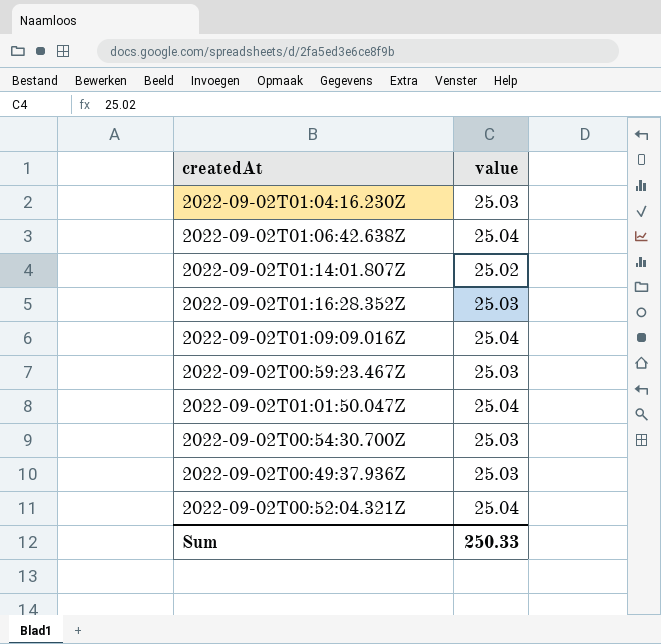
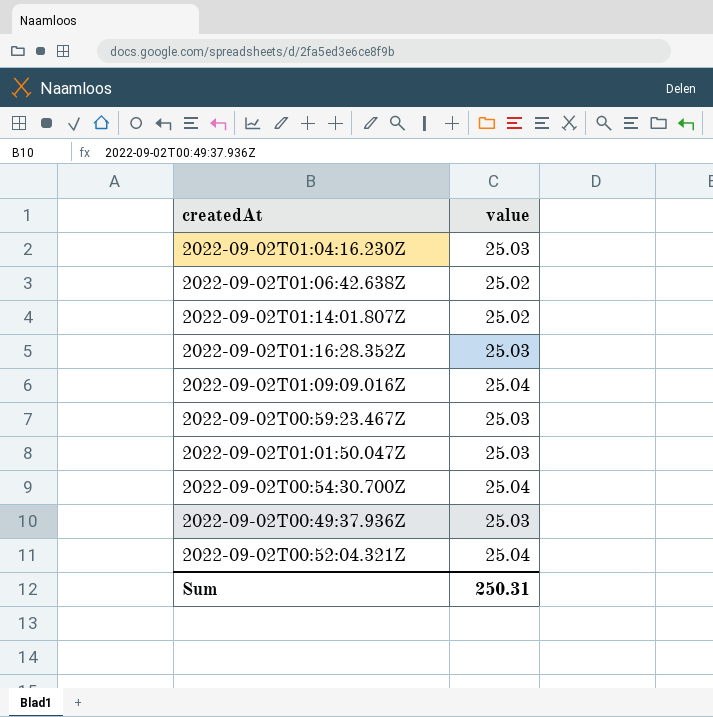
2022-09-02T01:06:42.638Z | value: 25.04 -> 25.02
2022-09-02T01:01:50.047Z | value: 25.04 -> 25.03
2022-09-02T00:54:30.700Z | value: 25.03 -> 25.04
Sum | value: 250.33 -> 250.31

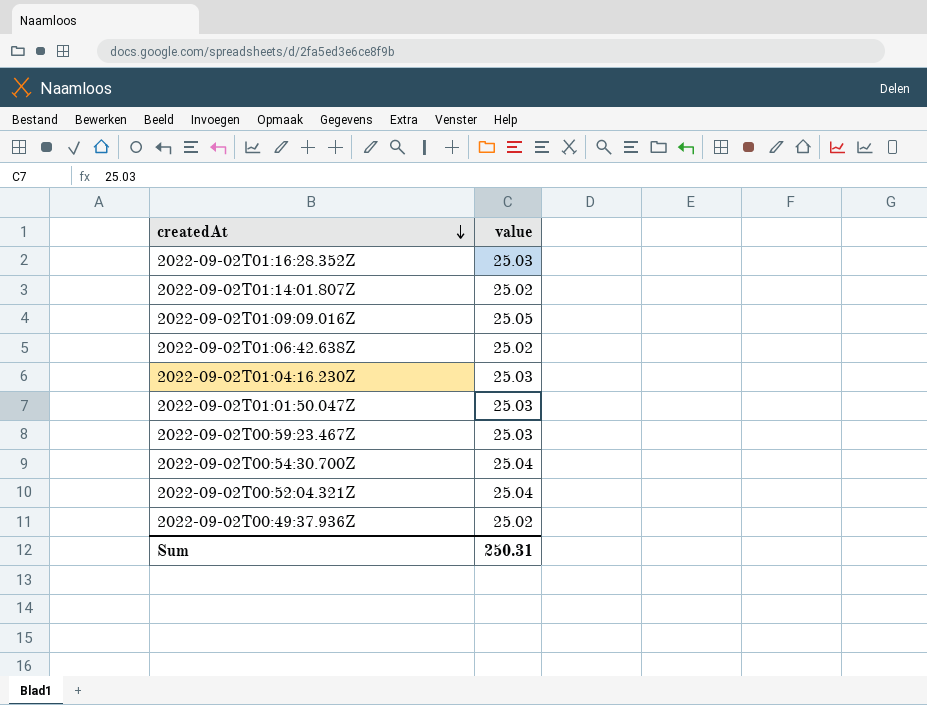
row order: none -> createdAt descending
2022-09-02T01:09:09.016Z | value: 25.04 -> 25.05
2022-09-02T00:49:37.936Z | value: 25.03 -> 25.02

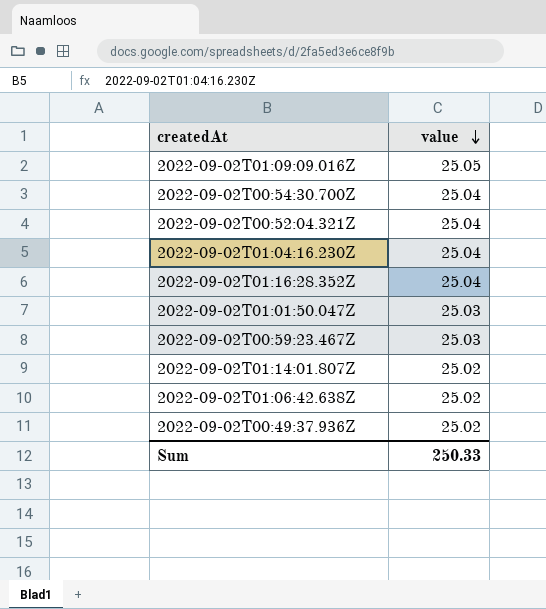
row order: createdAt descending -> value descending
2022-09-02T01:04:16.230Z | value: 25.03 -> 25.04
2022-09-02T01:16:28.352Z | value: 25.03 -> 25.04
Sum | value: 250.31 -> 250.33

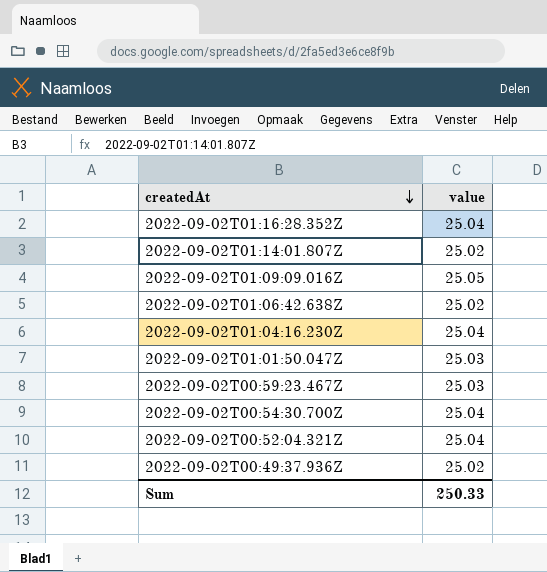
row order: value descending -> createdAt descending

